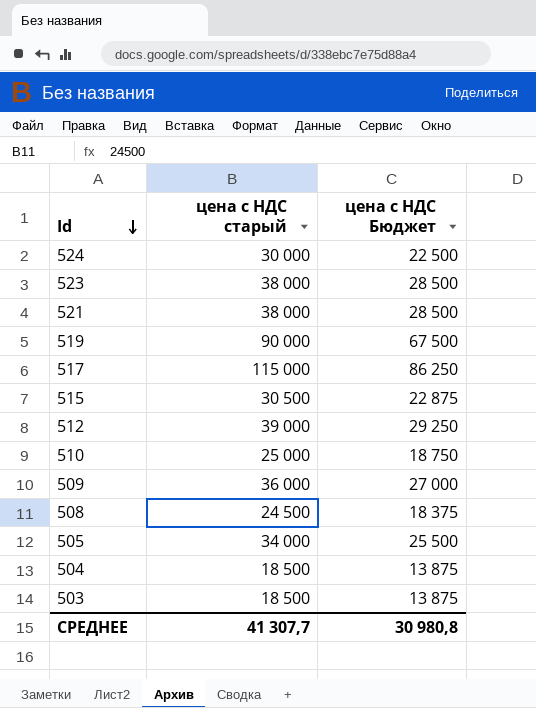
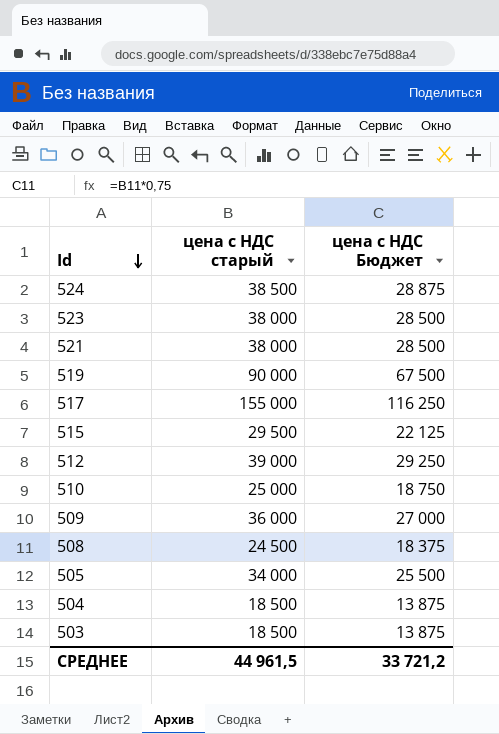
524 | цена с НДС старый: 30 000 -> 38 500
524 | цена с НДС Бюджет: 22 500 -> 28 875
517 | цена с НДС старый: 115 000 -> 155 000
517 | цена с НДС Бюджет: 86 250 -> 116 250
515 | цена с НДС старый: 30 500 -> 29 500
515 | цена с НДС Бюджет: 22 875 -> 22 125
СРЕДНЕЕ | цена с НДС старый: 41 307,7 -> 44 961,5
СРЕДНЕЕ | цена с НДС Бюджет: 30 980,8 -> 33 721,2

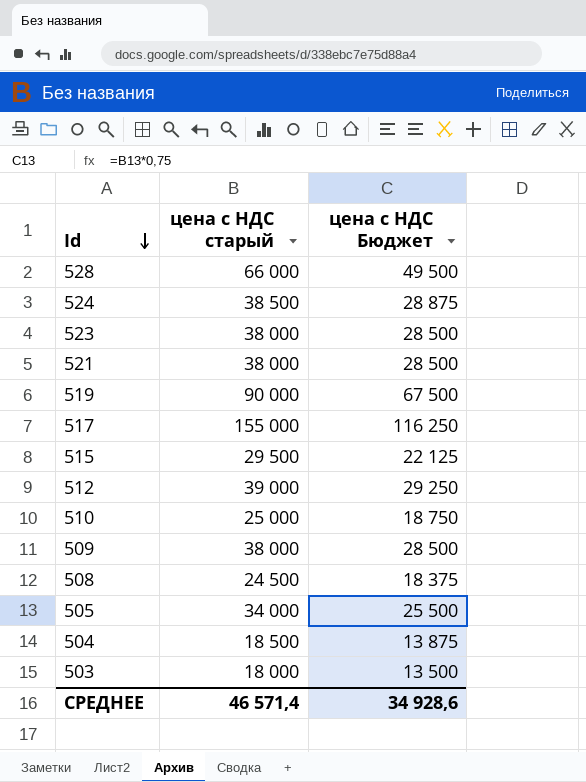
row 528: none -> 66 000 | 49 500
509 | цена с НДС старый: 36 000 -> 38 000
509 | цена с НДС Бюджет: 27 000 -> 28 500
503 | цена с НДС старый: 18 500 -> 18 000
503 | цена с НДС Бюджет: 13 875 -> 13 500
СРЕДНЕЕ | цена с НДС старый: 44 961,5 -> 46 571,4
СРЕДНЕЕ | цена с НДС Бюджет: 33 721,2 -> 34 928,6

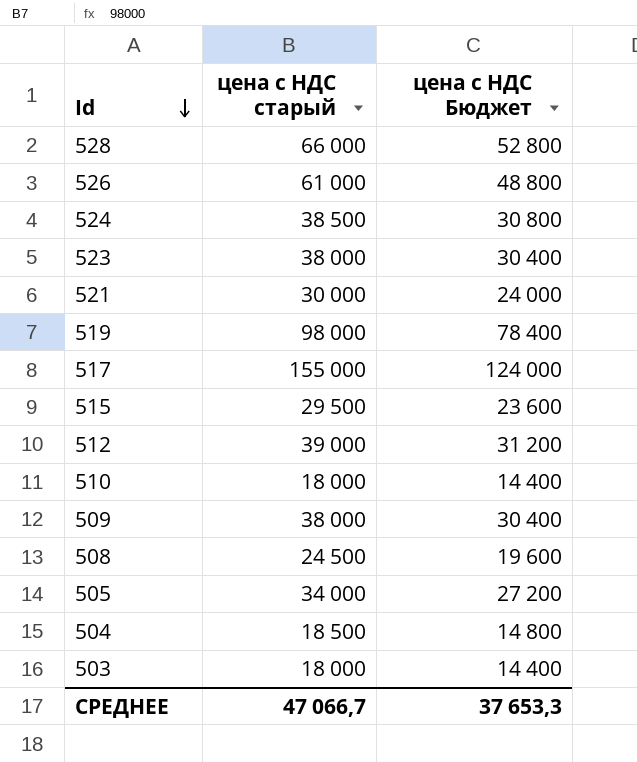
column цена с НДС Бюджет | formula: [цена с НДС старый] * 0,75 -> [цена с НДС старый] * 0,8
row 526: none -> 61 000 | 48 800
521 | цена с НДС старый: 38 000 -> 30 000
519 | цена с НДС старый: 90 000 -> 98 000
510 | цена с НДС старый: 25 000 -> 18 000
СРЕДНЕЕ | цена с НДС старый: 46 571,4 -> 47 066,7
СРЕДНЕЕ | цена с НДС Бюджет: 34 928,6 -> 37 653,3

